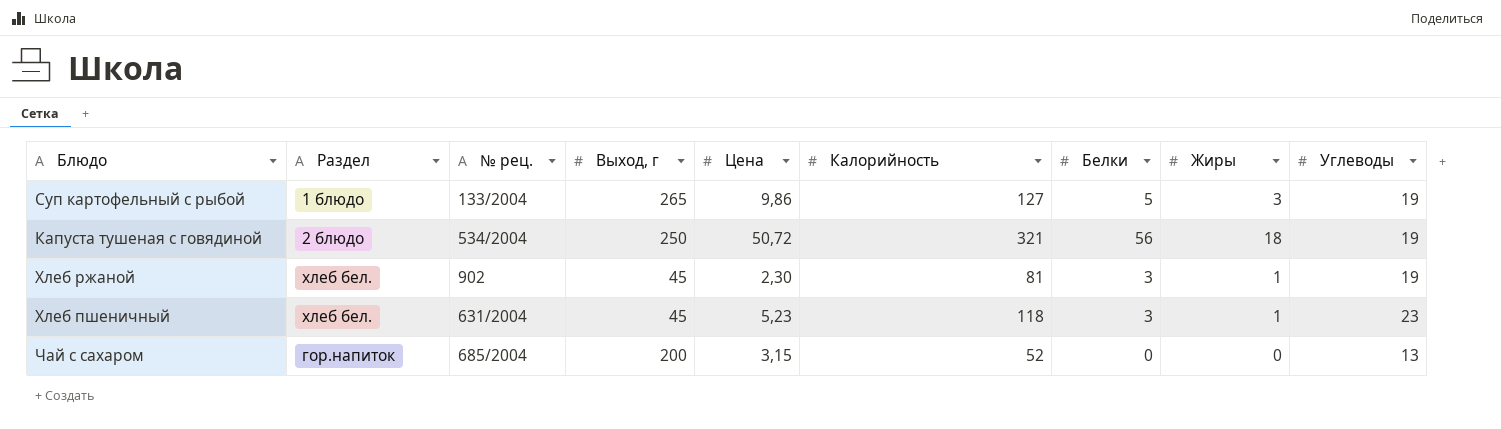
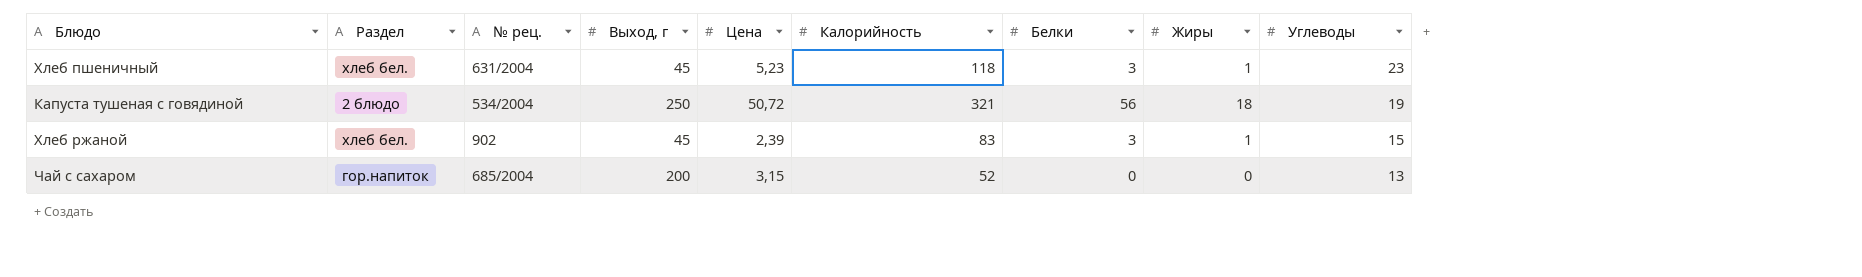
row order: none -> Углеводы descending
row Суп картофельный с рыбой: 1 блюдо | 133/2004 | 265 | 9,86 | 127 | 5 | 3 | 19 -> none
Хлеб ржаной | Цена: 2,30 -> 2,39
Хлеб ржаной | Калорийность: 81 -> 83
Хлеб ржаной | Углеводы: 19 -> 15

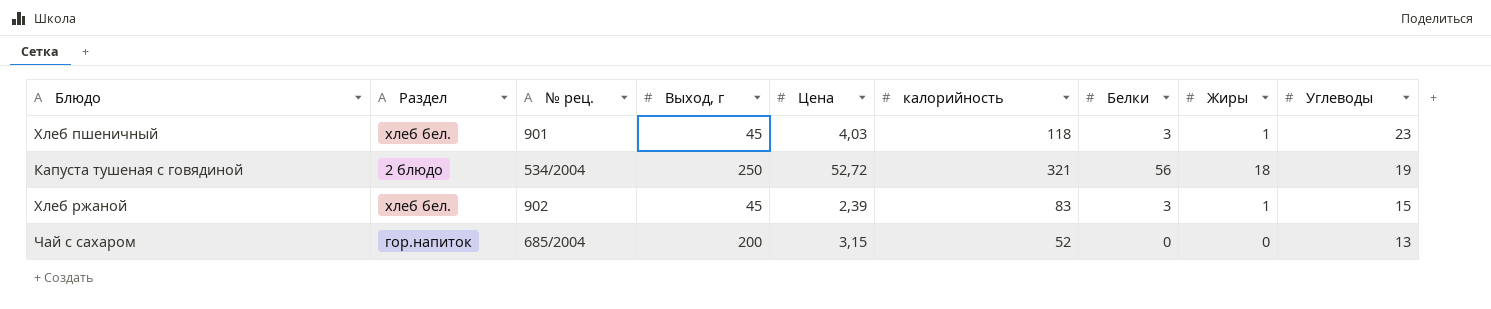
column name: Калорийность -> калорийность
Хлеб пшеничный | № рец.: 631/2004 -> 901
Хлеб пшеничный | Цена: 5,23 -> 4,03
Капуста тушеная с говядиной | Цена: 50,72 -> 52,72

